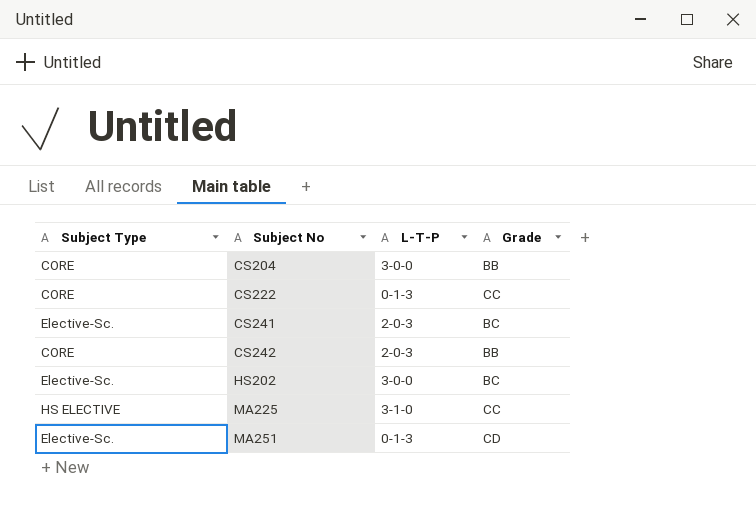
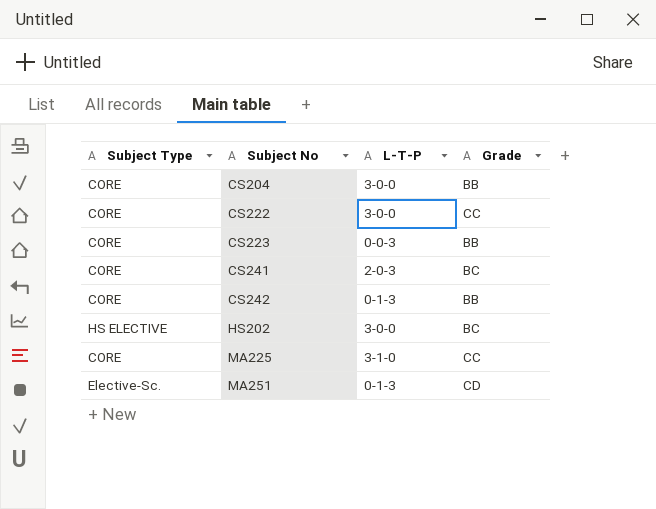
CS222 | L-T-P: 0-1-3 -> 3-0-0
row CS223: none -> CORE | 0-0-3 | BB
CS241 | Subject Type: Elective-Sc. -> CORE
CS242 | L-T-P: 2-0-3 -> 0-1-3
HS202 | Subject Type: Elective-Sc. -> HS ELECTIVE
MA225 | Subject Type: HS ELECTIVE -> CORE

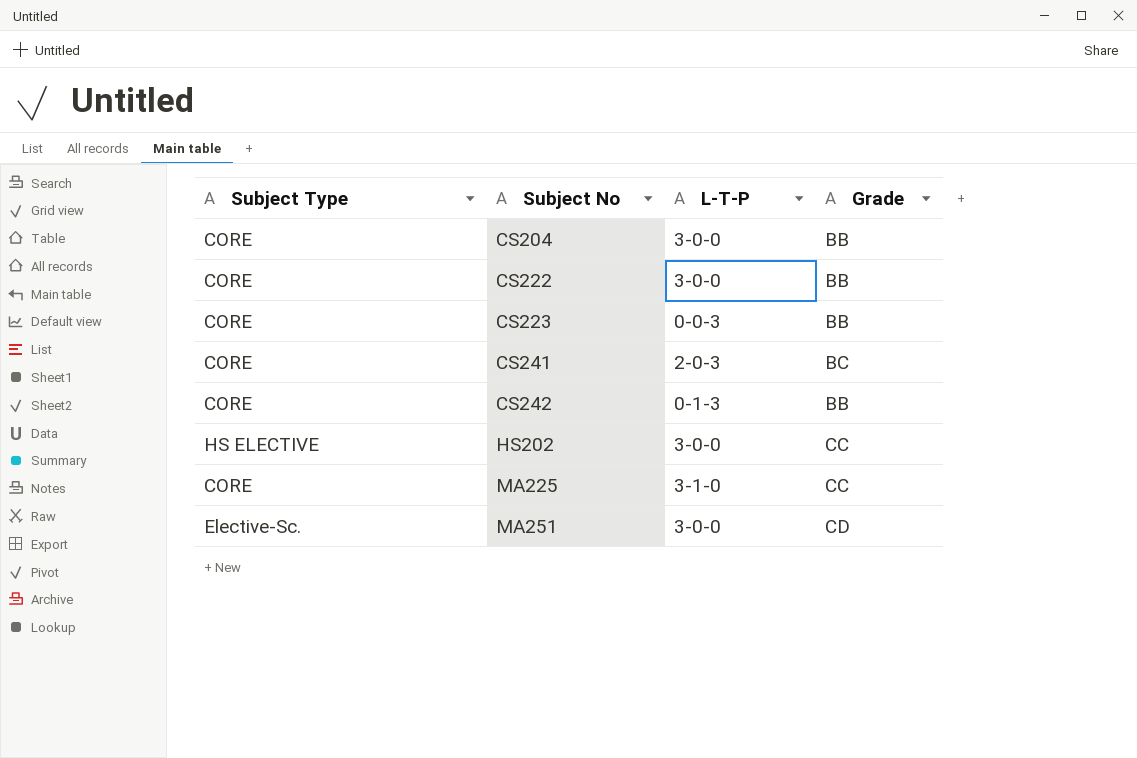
CS222 | Grade: CC -> BB
HS202 | Grade: BC -> CC
MA251 | L-T-P: 0-1-3 -> 3-0-0

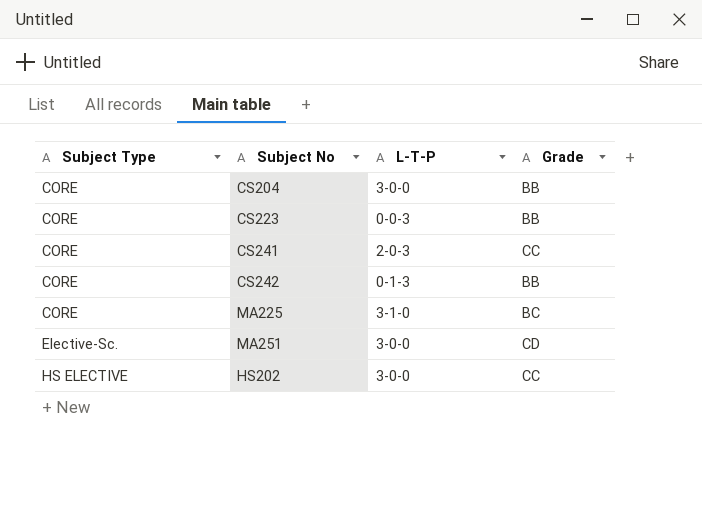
row order: Subject No ascending -> Subject Type ascending
row CS222: CORE | 3-0-0 | BB -> none
CS241 | Grade: BC -> CC
MA225 | Grade: CC -> BC

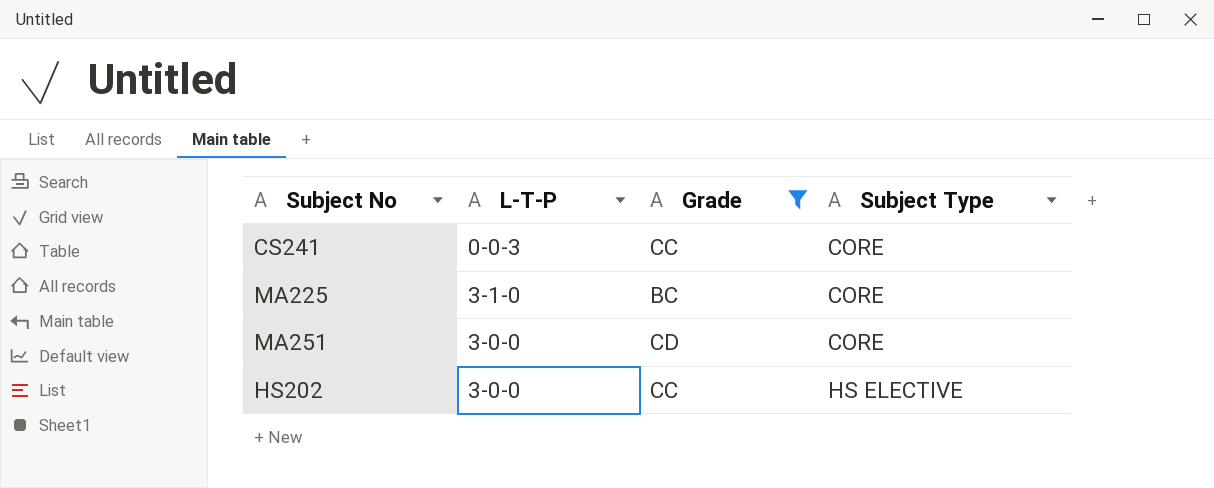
filter: none -> Grade != BB
column Subject Type | position: 1 -> 4
CS241 | L-T-P: 2-0-3 -> 0-0-3
MA251 | Subject Type: Elective-Sc. -> CORE

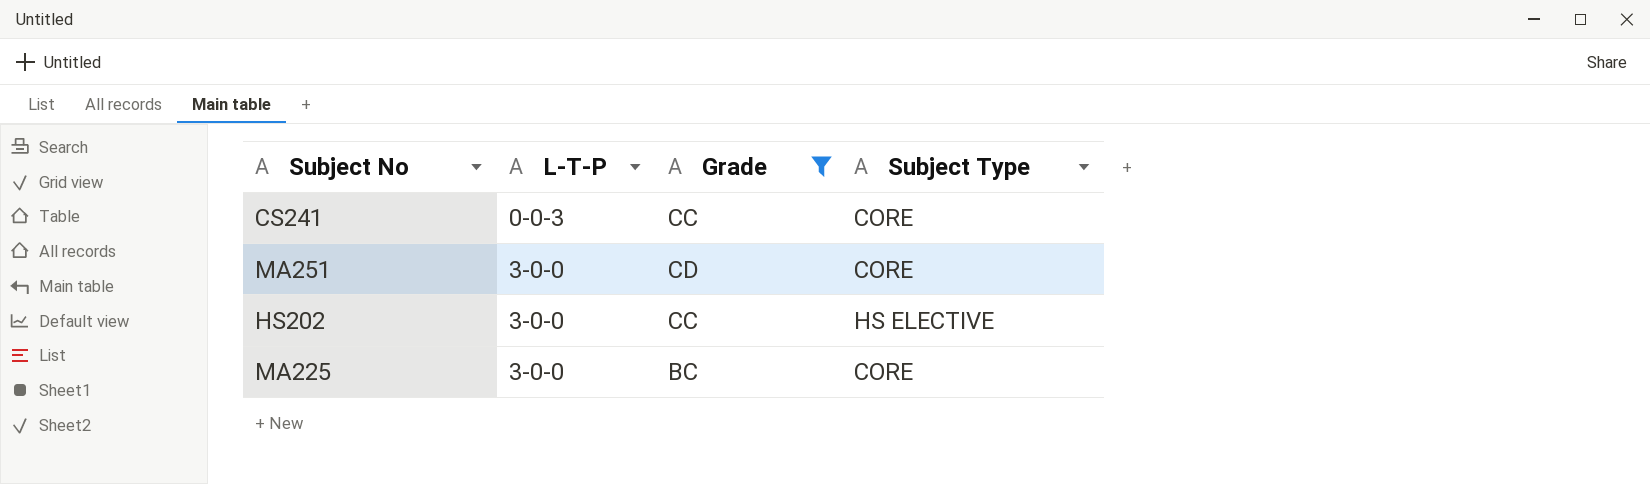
row order: Subject Type ascending -> L-T-P ascending
MA225 | L-T-P: 3-1-0 -> 3-0-0

